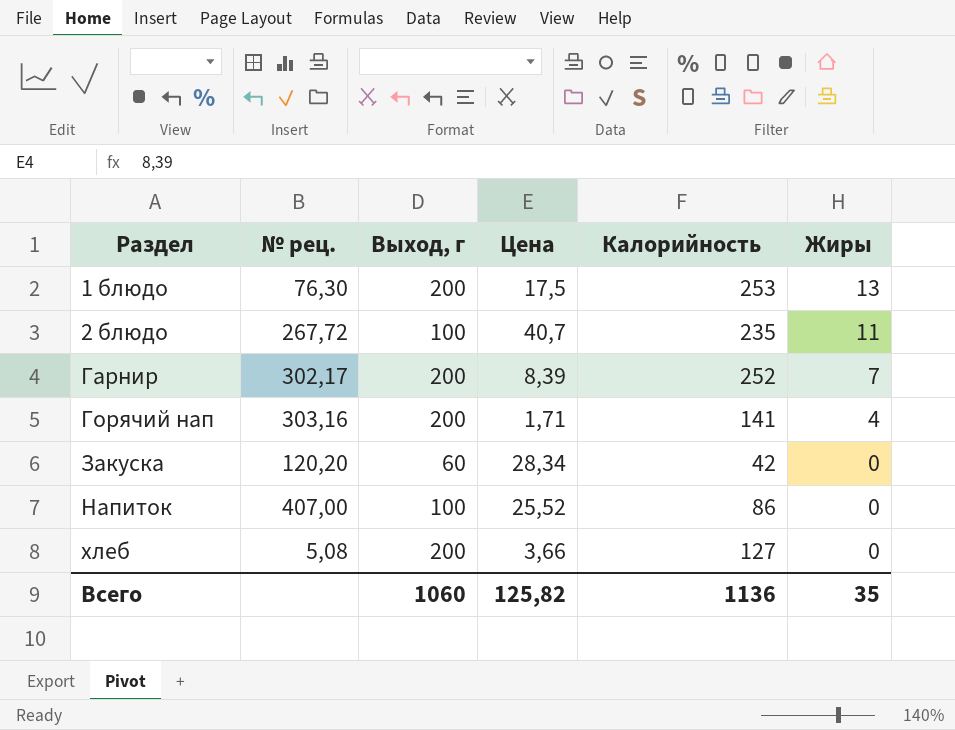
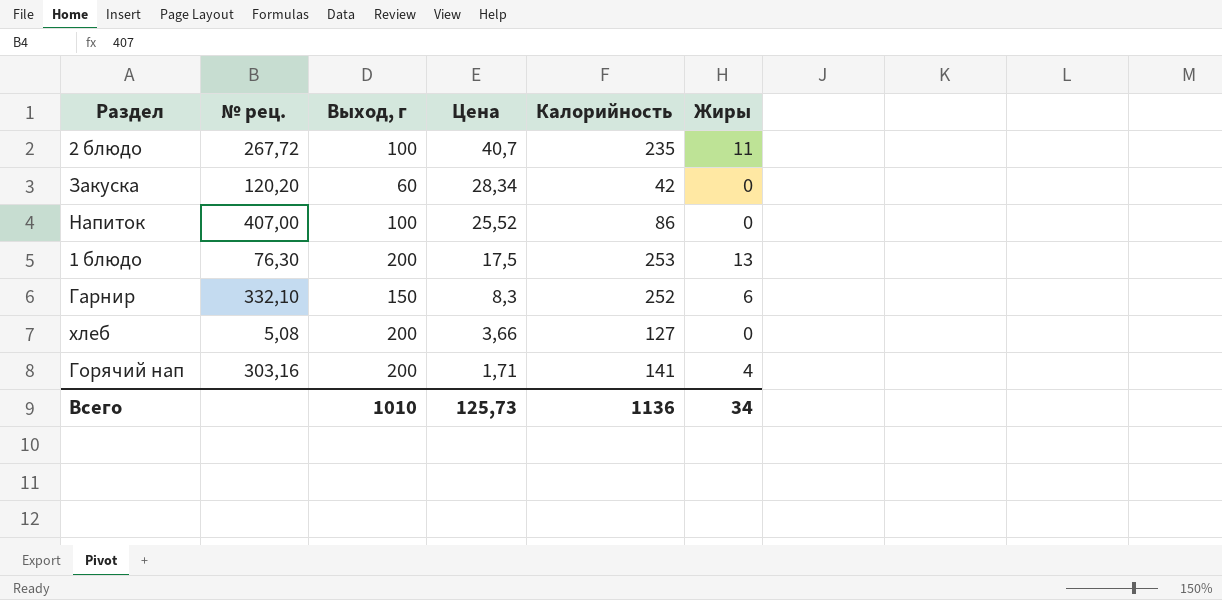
row order: Раздел ascending -> Цена descending
Гарнир | № рец.: 302,17 -> 332,10
Гарнир | Выход, г: 200 -> 150
Гарнир | Цена: 8,39 -> 8,3
Гарнир | Жиры: 7 -> 6
Всего | Выход, г: 1060 -> 1010
Всего | Цена: 125,82 -> 125,73
Всего | Жиры: 35 -> 34

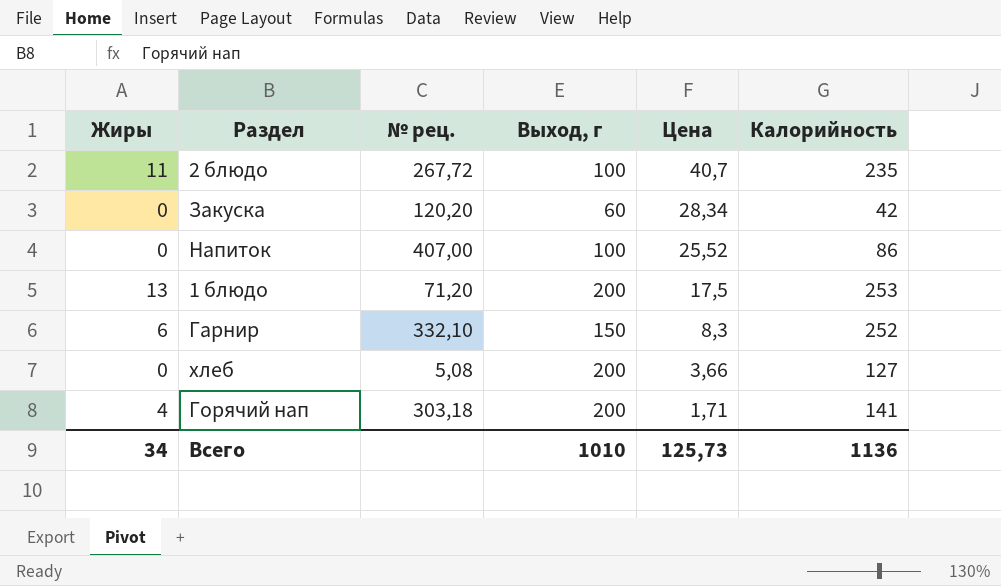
column Жиры | position: 6 -> 1
1 блюдо | № рец.: 76,30 -> 71,20
Горячий нап | № рец.: 303,16 -> 303,18

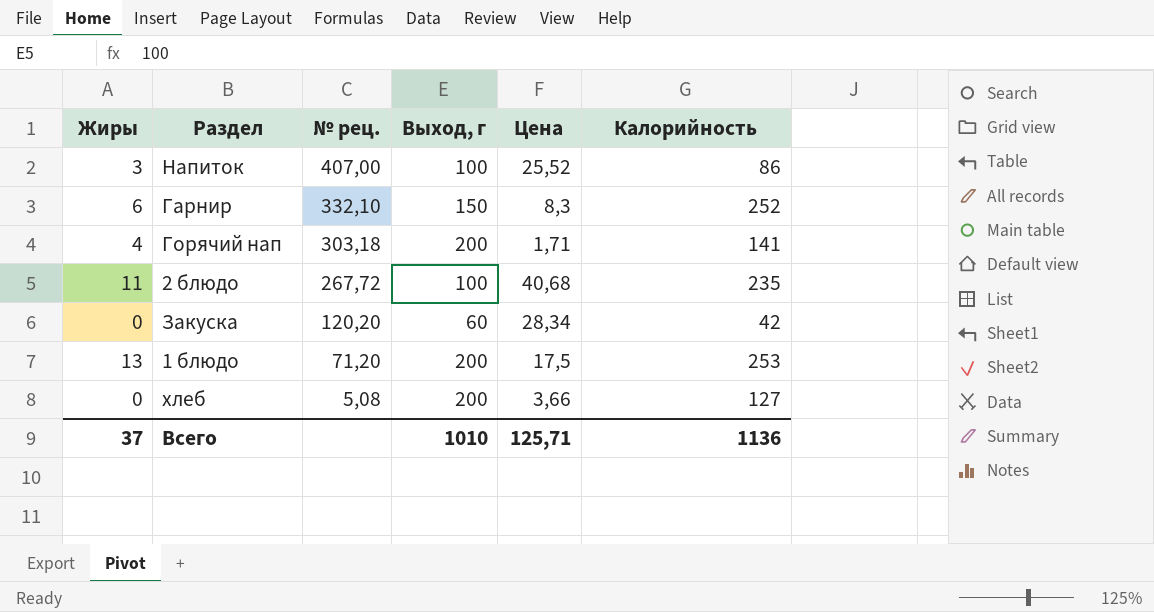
row order: Цена descending -> № рец. descending
Напиток | Жиры: 0 -> 3
2 блюдо | Цена: 40,7 -> 40,68
Всего | Жиры: 34 -> 37
Всего | Цена: 125,73 -> 125,71

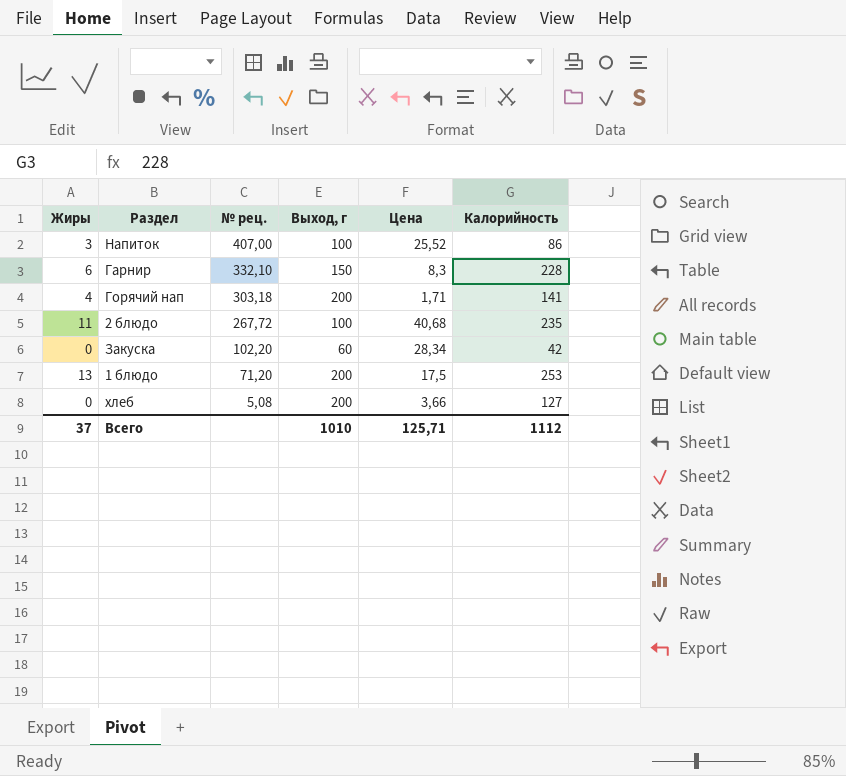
Гарнир | Калорийность: 252 -> 228
Закуска | № рец.: 120,20 -> 102,20
Всего | Калорийность: 1136 -> 1112

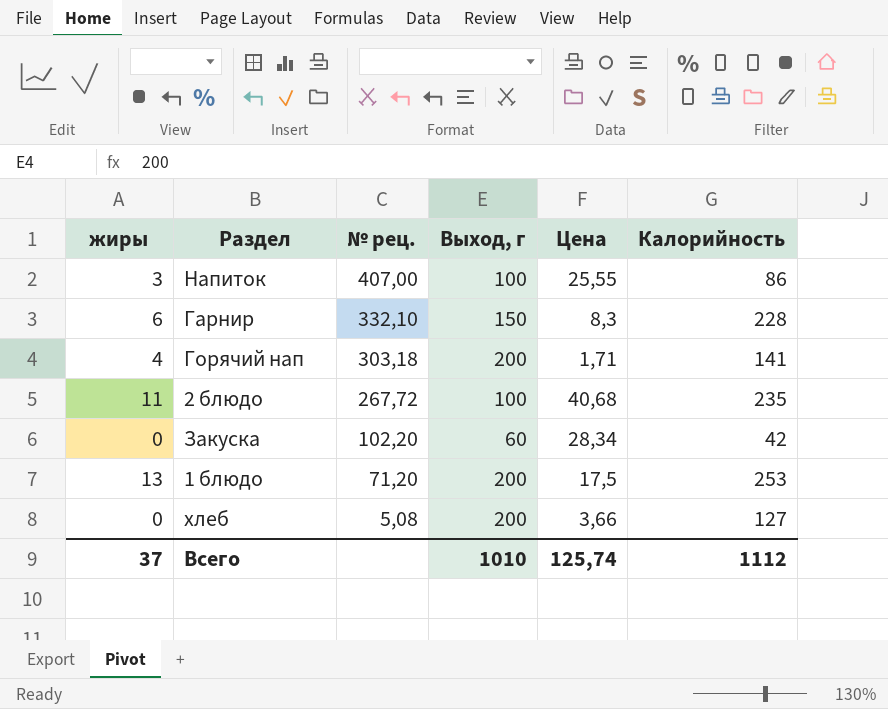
column name: Жиры -> жиры
Напиток | Цена: 25,52 -> 25,55
Всего | Цена: 125,71 -> 125,74

